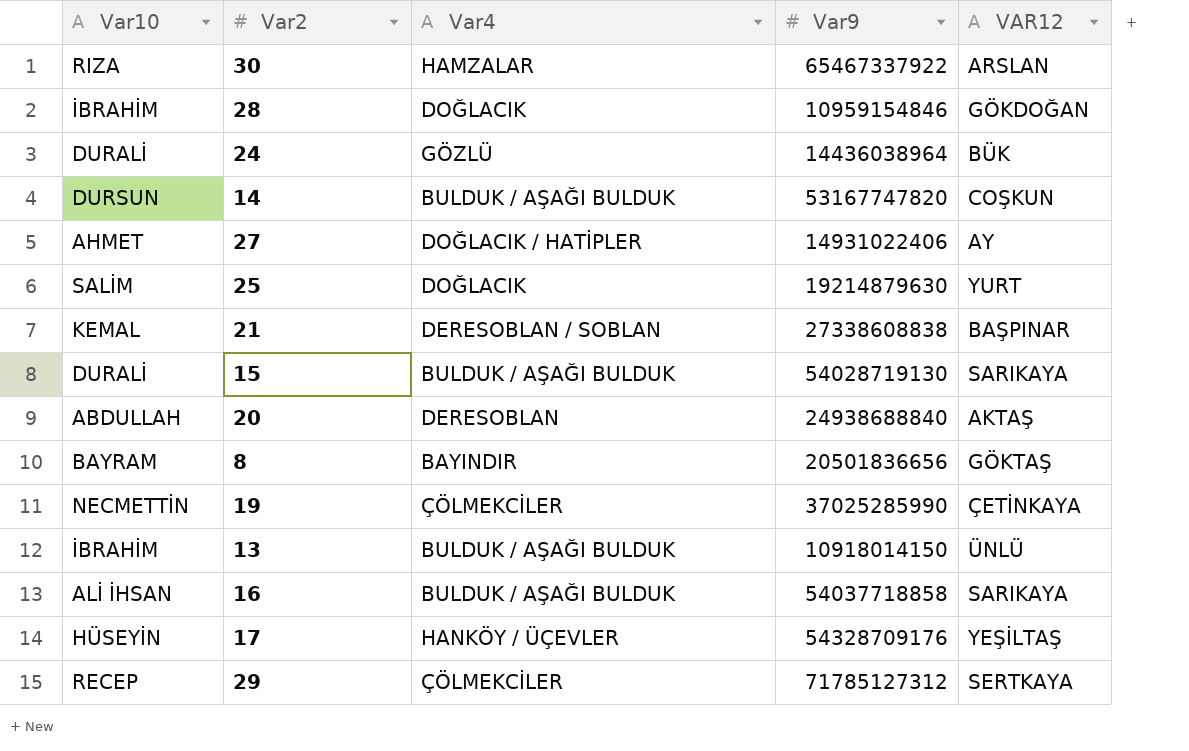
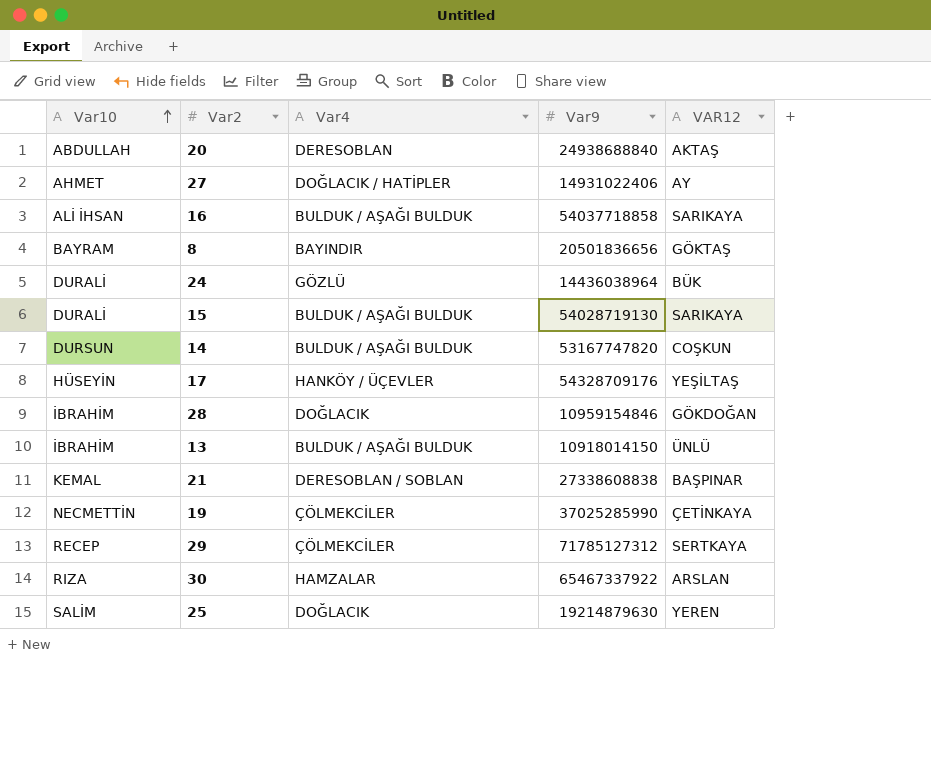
row order: none -> Var10 ascending
25 | VAR12: YURT -> YEREN

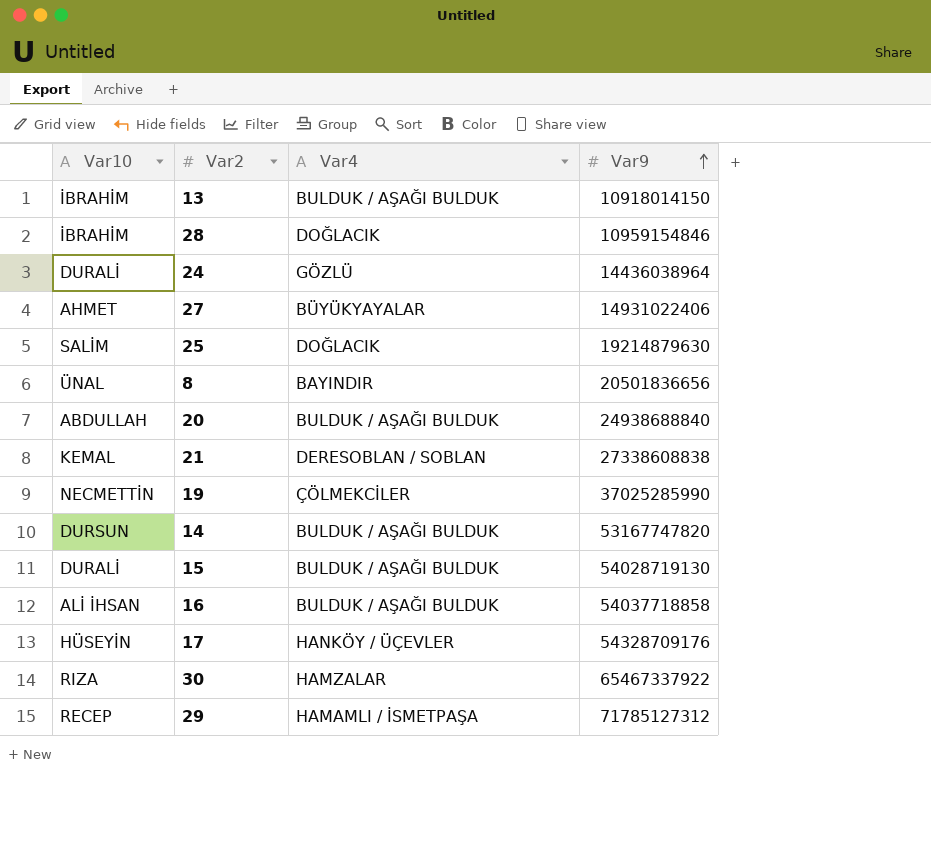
row order: Var10 ascending -> Var9 ascending
column VAR12 | position: 5 -> none
27 | Var4: DOĞLACIK / HATİPLER -> BÜYÜKYAYALAR
8 | Var10: BAYRAM -> ÜNAL
20 | Var4: DERESOBLAN -> BULDUK / AŞAĞI BULDUK
29 | Var4: ÇÖLMEKCİLER -> HAMAMLI / İSMETPAŞA

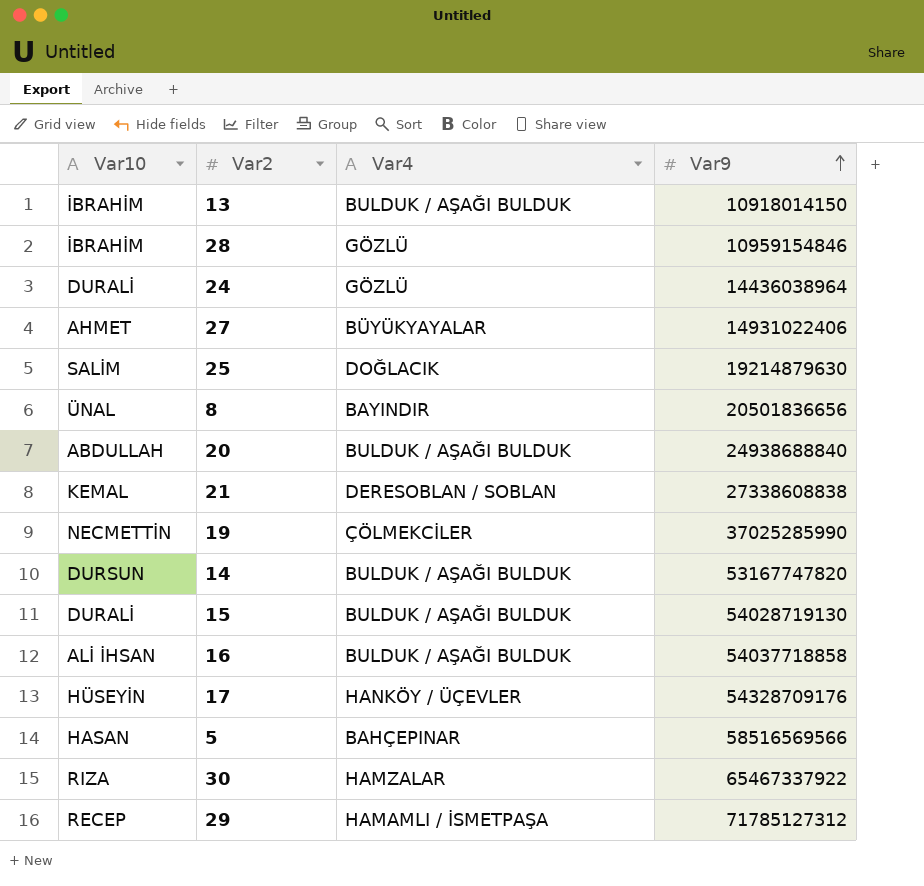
28 | Var4: DOĞLACIK -> GÖZLÜ
row 5: none -> HASAN | BAHÇEPINAR | 58516569566

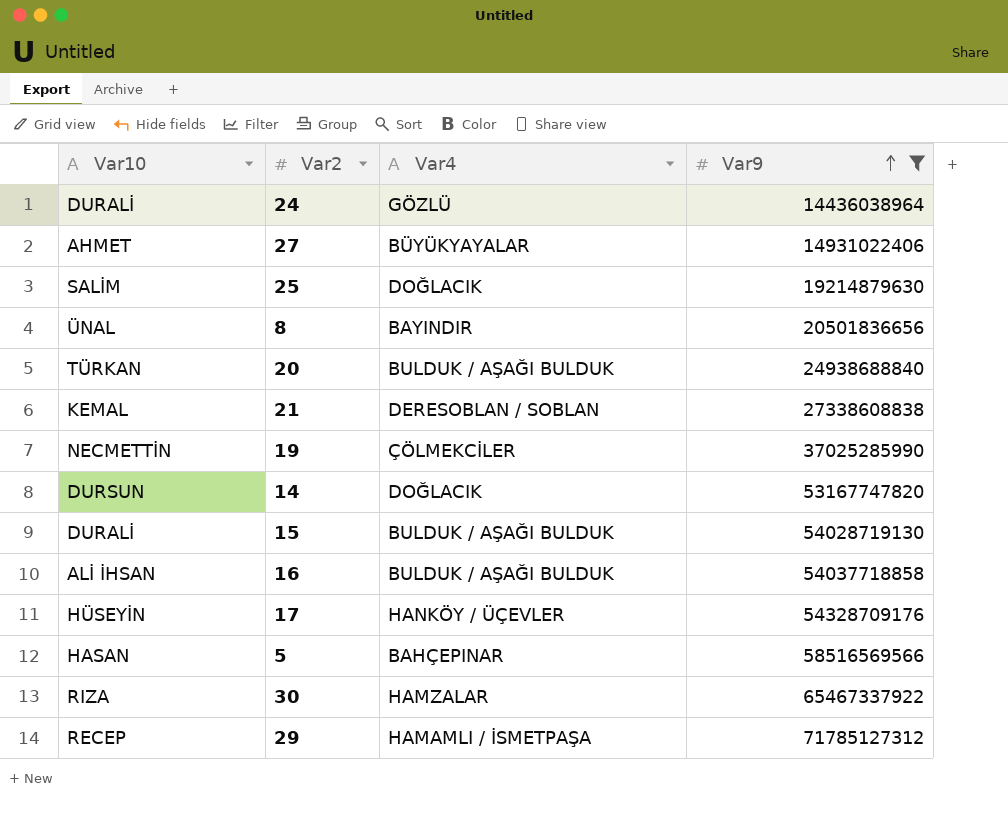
filter: none -> Var9 >= 14436038964
20 | Var10: ABDULLAH -> TÜRKAN
14 | Var4: BULDUK / AŞAĞI BULDUK -> DOĞLACIK

